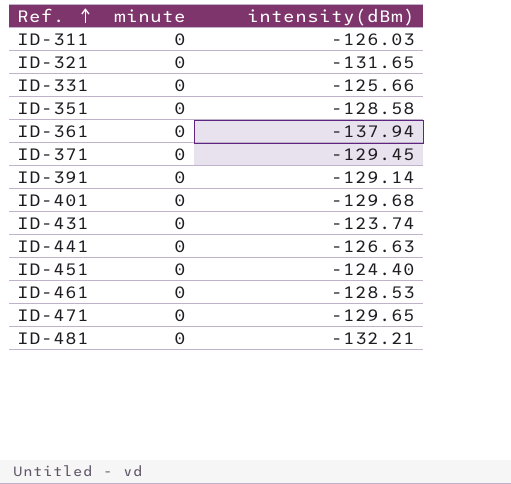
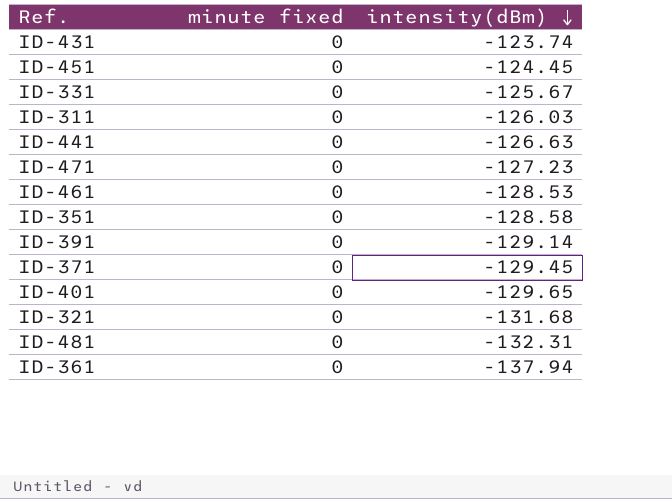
row order: Ref. ascending -> intensity(dBm) descending
column name: minute -> minute fixed
ID-451 | intensity(dBm): -124.40 -> -124.45
ID-331 | intensity(dBm): -125.66 -> -125.67
ID-471 | intensity(dBm): -129.65 -> -127.23
ID-401 | intensity(dBm): -129.68 -> -129.65
ID-321 | intensity(dBm): -131.65 -> -131.68
ID-481 | intensity(dBm): -132.21 -> -132.31

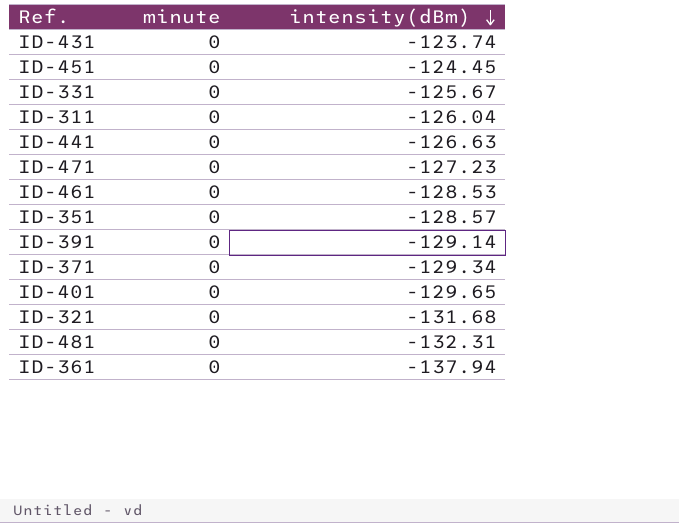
column name: minute fixed -> minute
ID-311 | intensity(dBm): -126.03 -> -126.04
ID-351 | intensity(dBm): -128.58 -> -128.57
ID-371 | intensity(dBm): -129.45 -> -129.34

